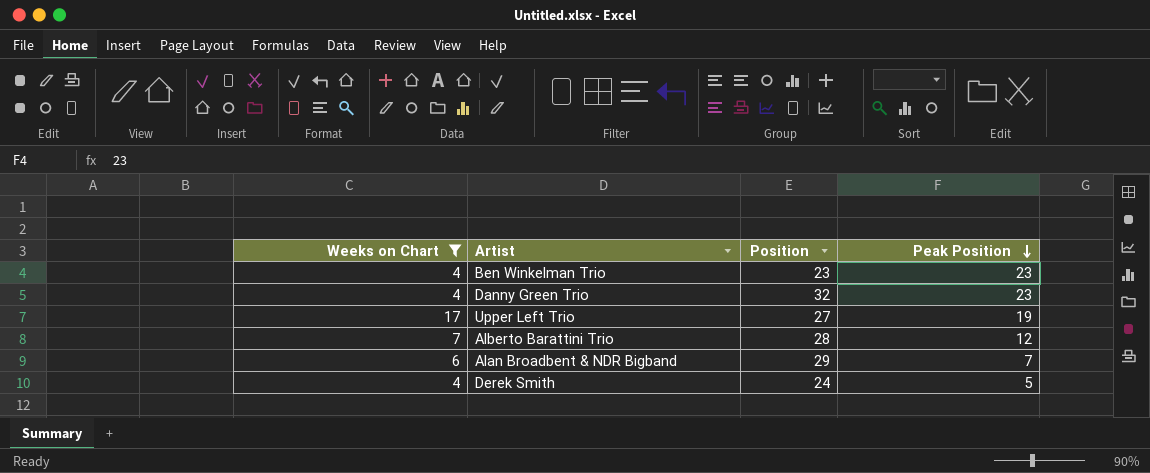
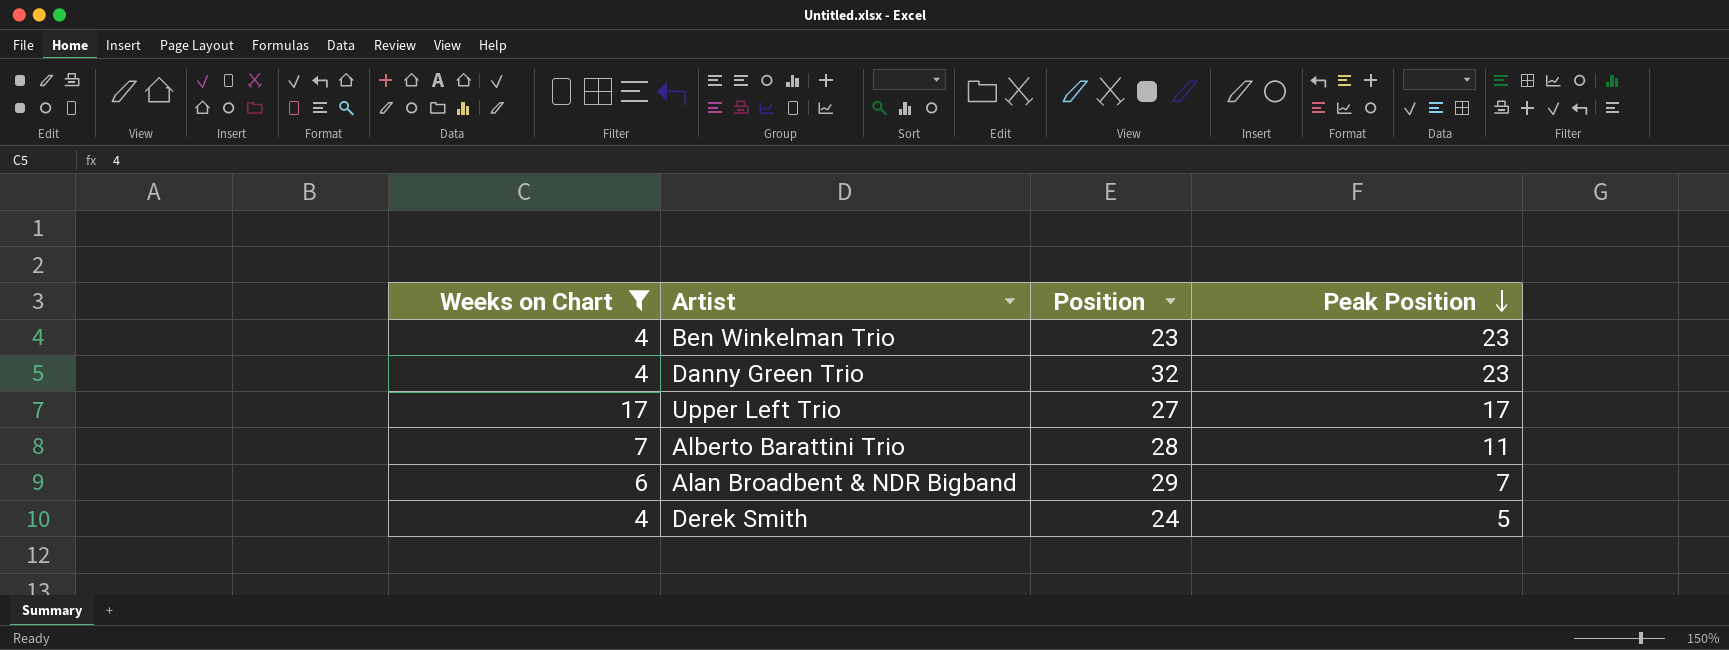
Upper Left Trio | Peak Position: 19 -> 17
Alberto Barattini Trio | Peak Position: 12 -> 11

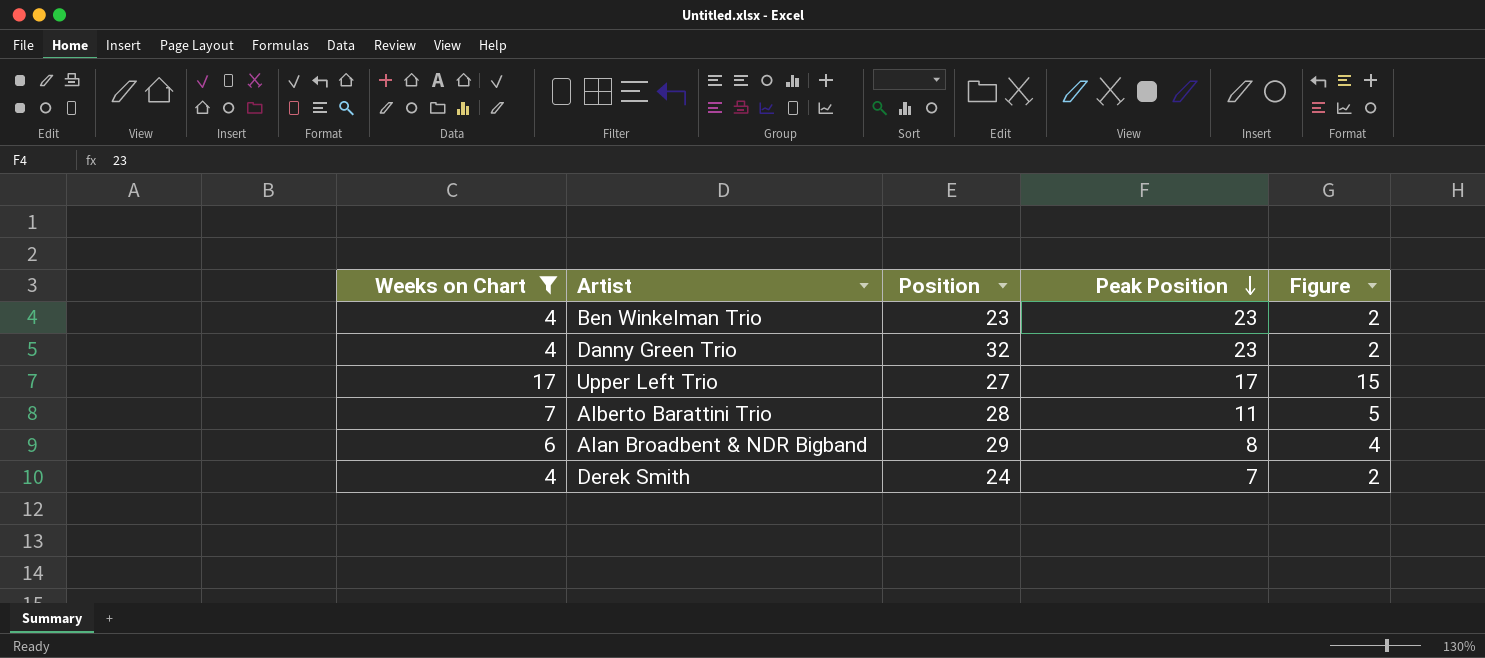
column Figure | formula: none -> [Weeks on Chart] - 2
Alan Broadbent & NDR Bigband | Peak Position: 7 -> 8
Derek Smith | Peak Position: 5 -> 7

